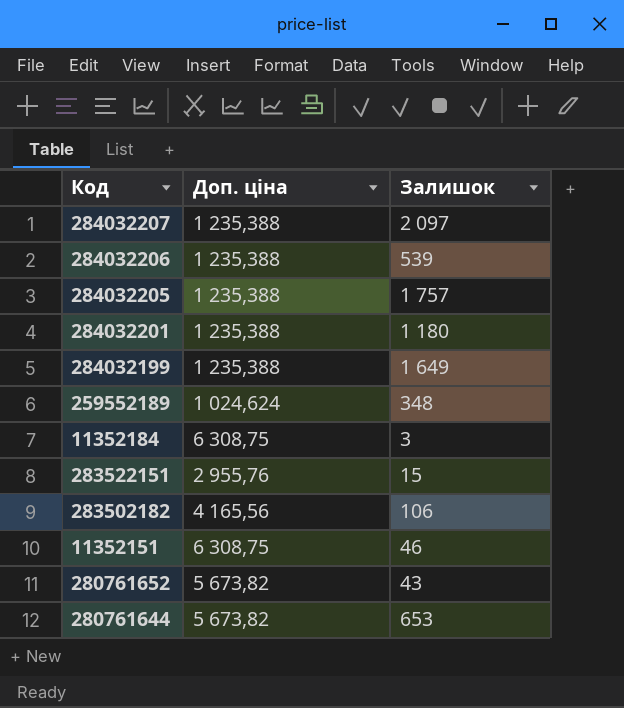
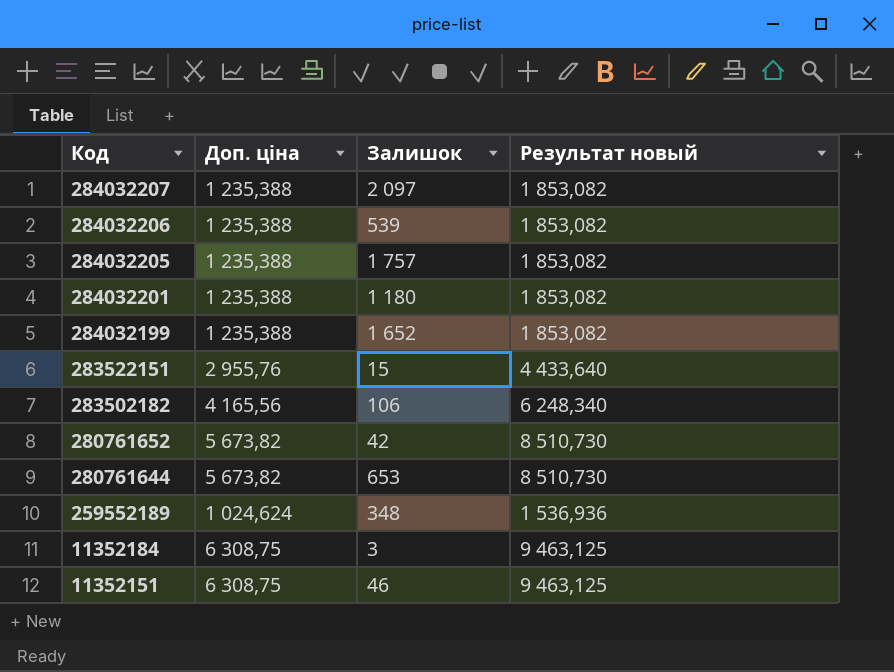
row order: none -> Код descending
column Результат новый | formula: none -> [Доп. ціна] * 1,5
284032199 | Залишок: 1 649 -> 1 652
280761652 | Залишок: 43 -> 42

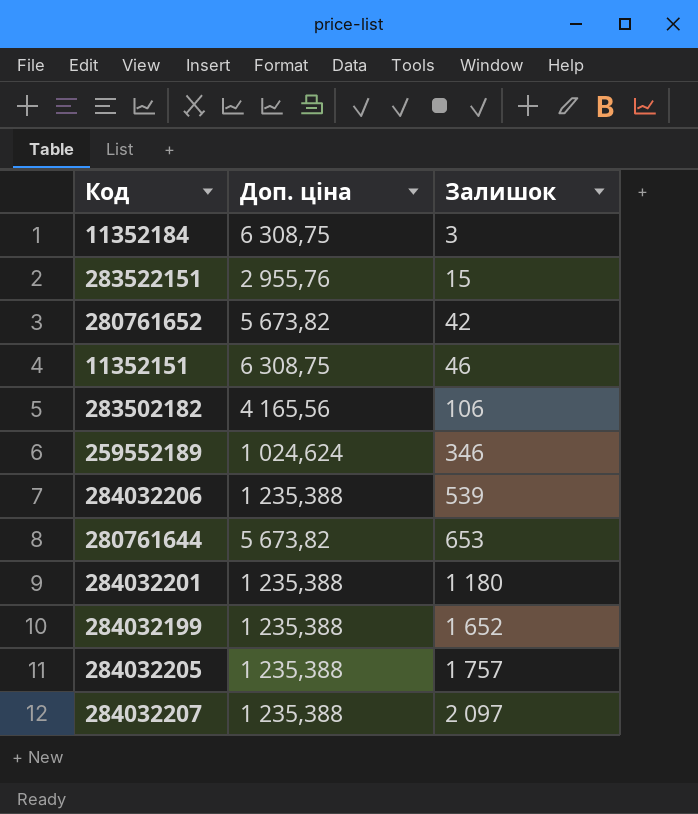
row order: Код descending -> Залишок ascending
column Результат новый | formula: [Доп. ціна] * 1,5 -> none
259552189 | Залишок: 348 -> 346

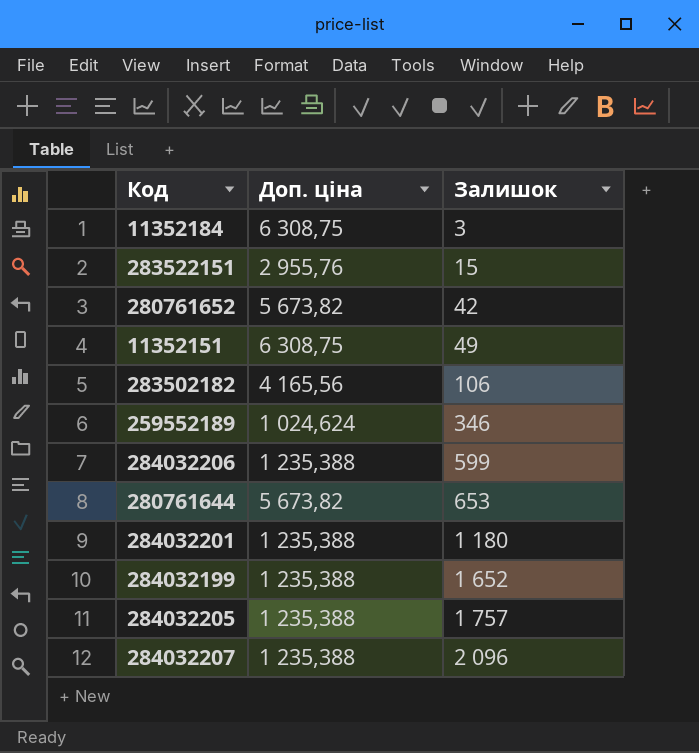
11352151 | Залишок: 46 -> 49
284032206 | Залишок: 539 -> 599
284032207 | Залишок: 2 097 -> 2 096

